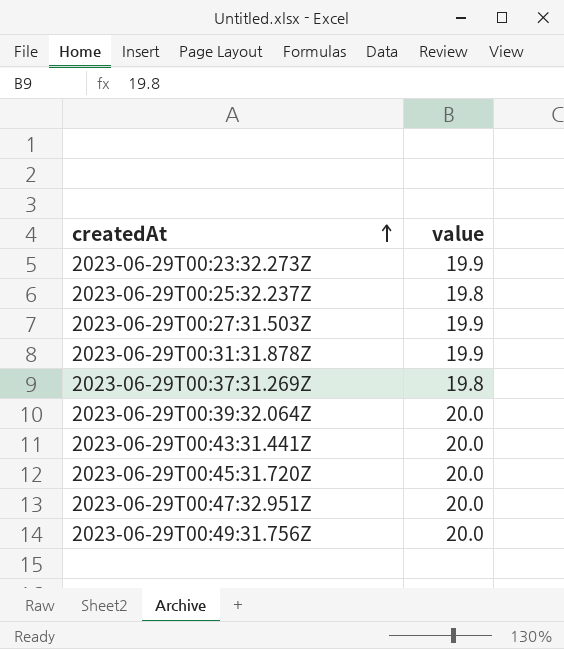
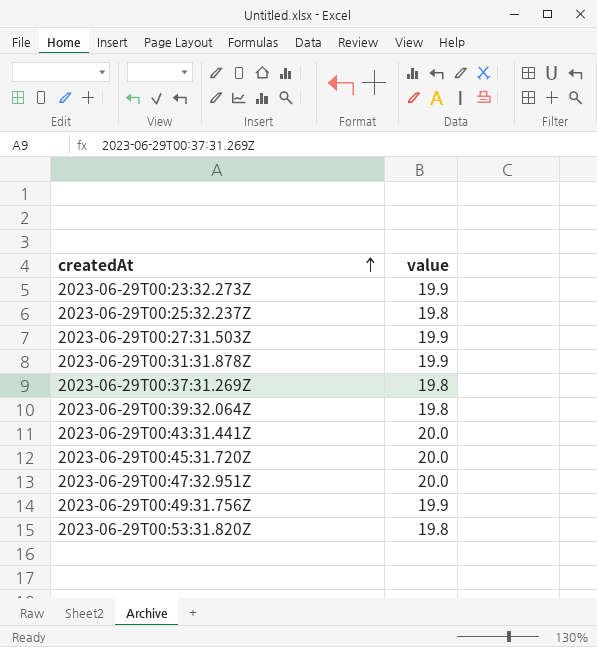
2023-06-29T00:39:32.064Z | value: 20.0 -> 19.8
2023-06-29T00:49:31.756Z | value: 20.0 -> 19.9
row 2023-06-29T00:53:31.820Z: none -> 19.8

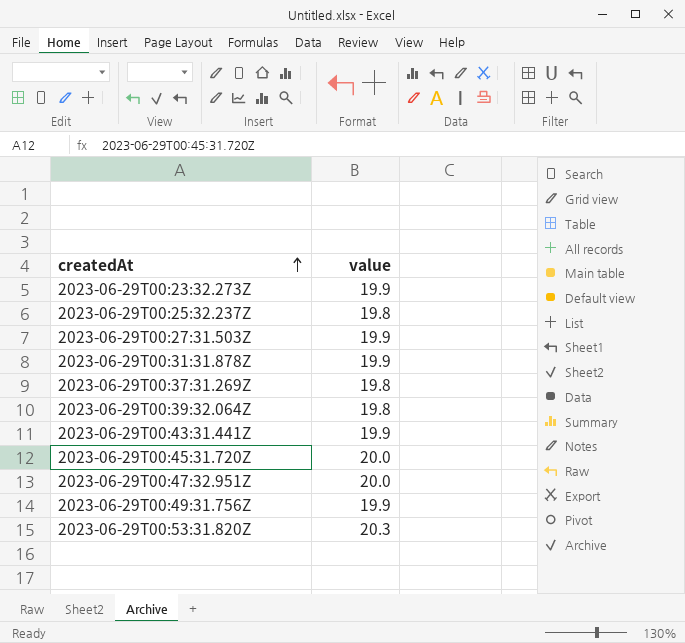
2023-06-29T00:43:31.441Z | value: 20.0 -> 19.9
2023-06-29T00:53:31.820Z | value: 19.8 -> 20.3

